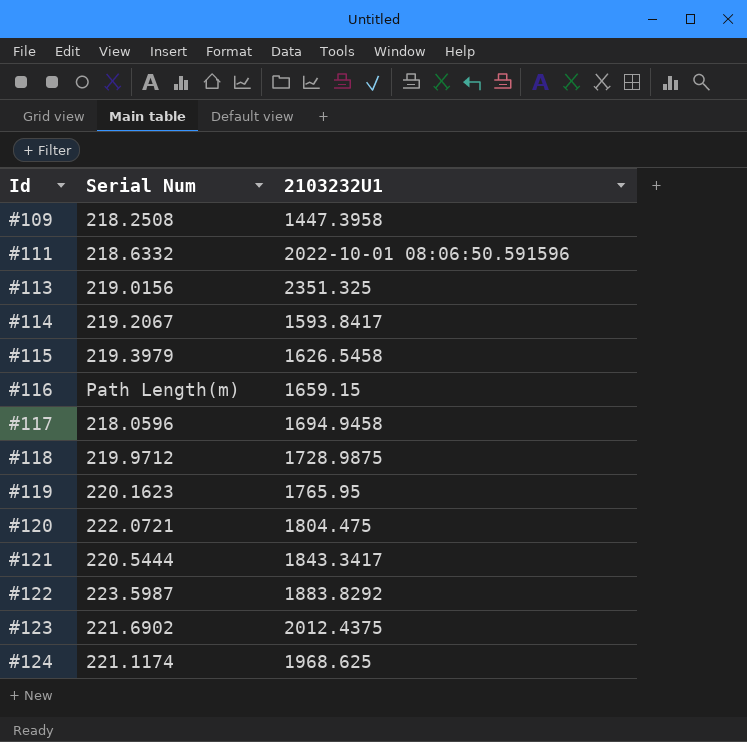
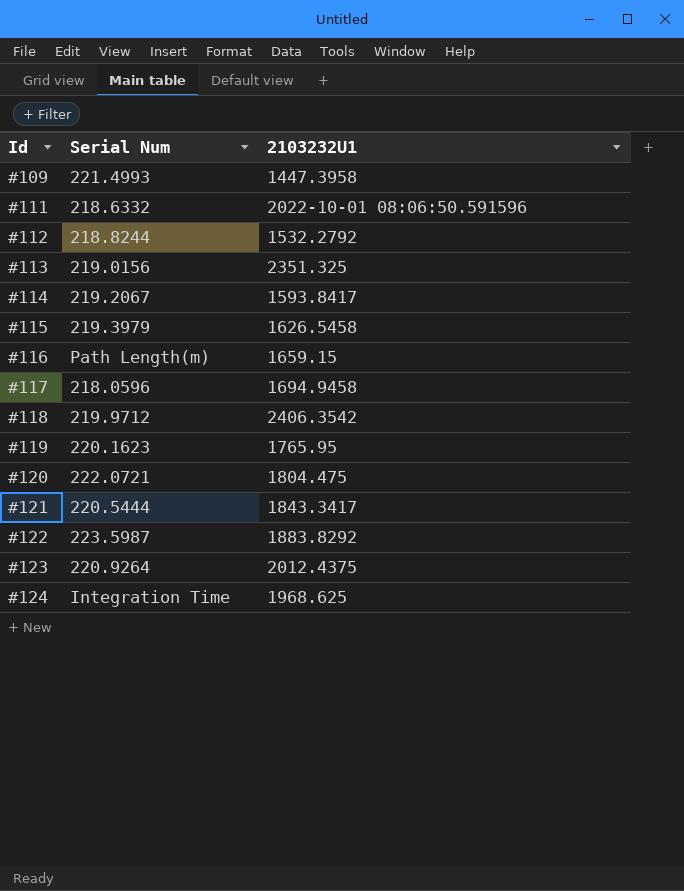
#109 | Serial Num: 218.2508 -> 221.4993
row #112: none -> 218.8244 | 1532.2792
#118 | 2103232U1: 1728.9875 -> 2406.3542
#123 | Serial Num: 221.6902 -> 220.9264
#124 | Serial Num: 221.1174 -> Integration Time

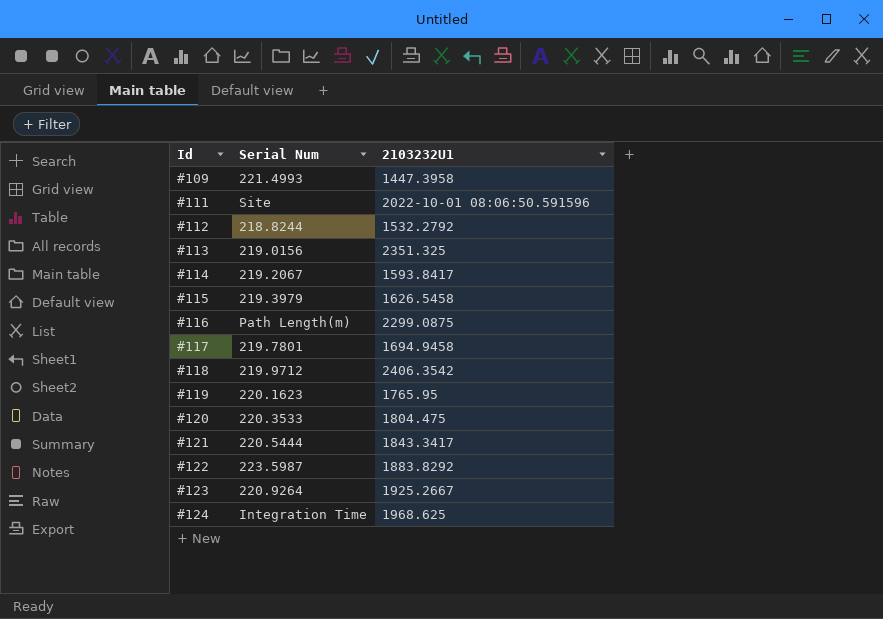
#111 | Serial Num: 218.6332 -> Site
#116 | 2103232U1: 1659.15 -> 2299.0875
#117 | Serial Num: 218.0596 -> 219.7801
#120 | Serial Num: 222.0721 -> 220.3533
#123 | 2103232U1: 2012.4375 -> 1925.2667

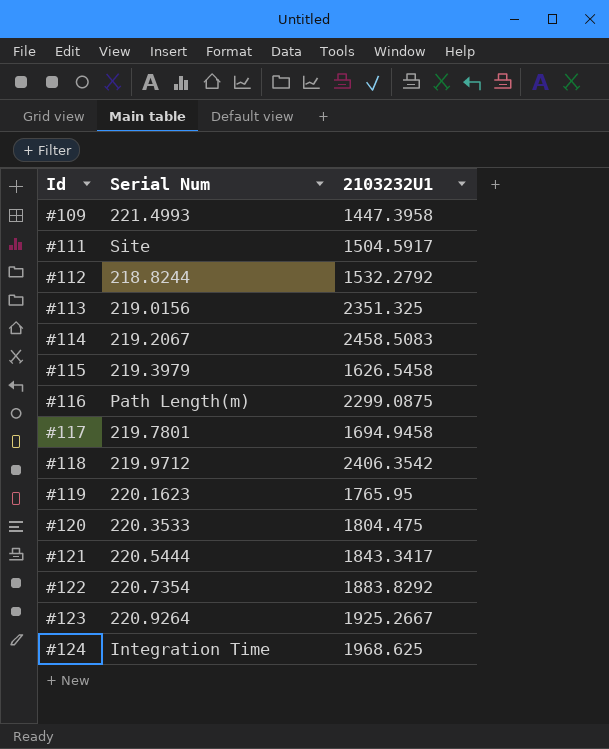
#111 | 2103232U1: 2022-10-01 08:06:50.591596 -> 1504.5917
#114 | 2103232U1: 1593.8417 -> 2458.5083
#122 | Serial Num: 223.5987 -> 220.7354

